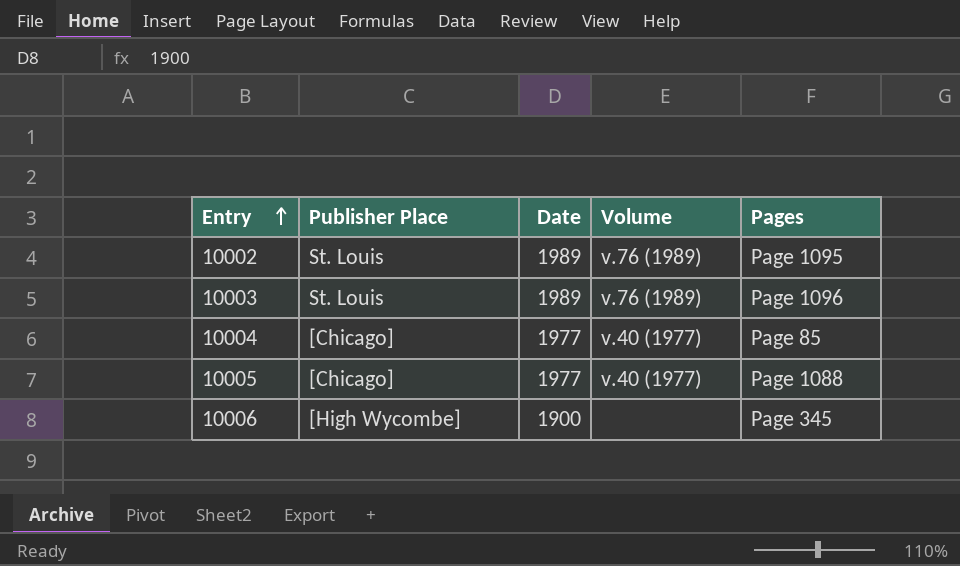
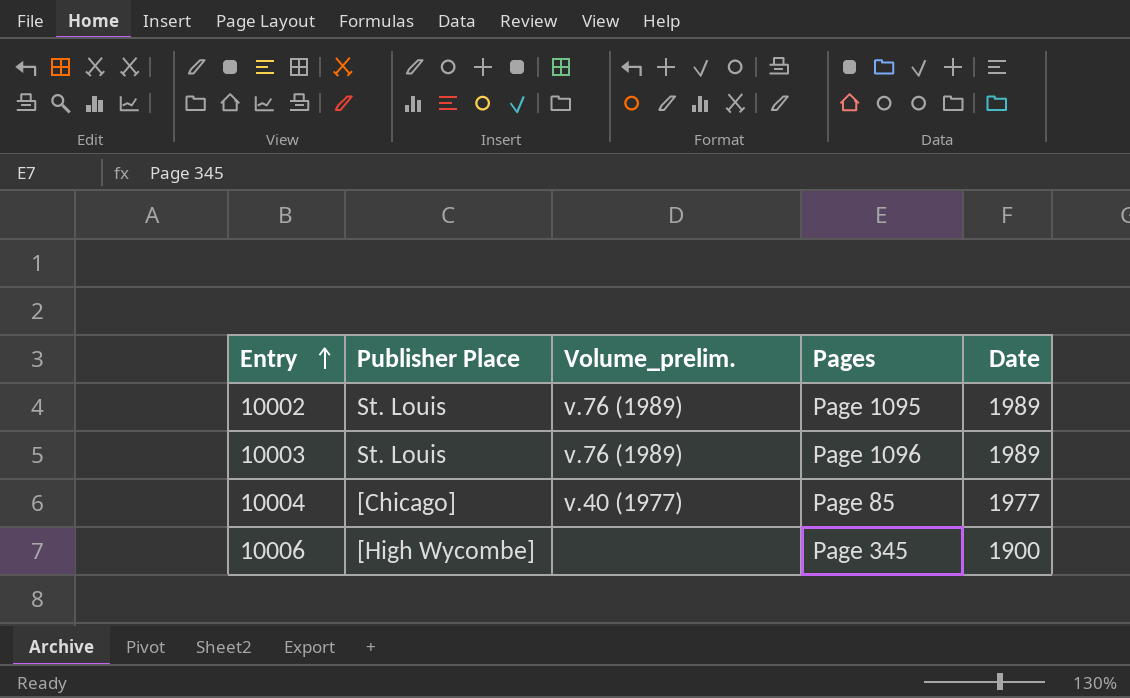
column name: Volume -> Volume_prelim.
column Date | position: 3 -> 5
row 10005: [Chicago] | 1977 | v.40 (1977) | Page 1088 -> none

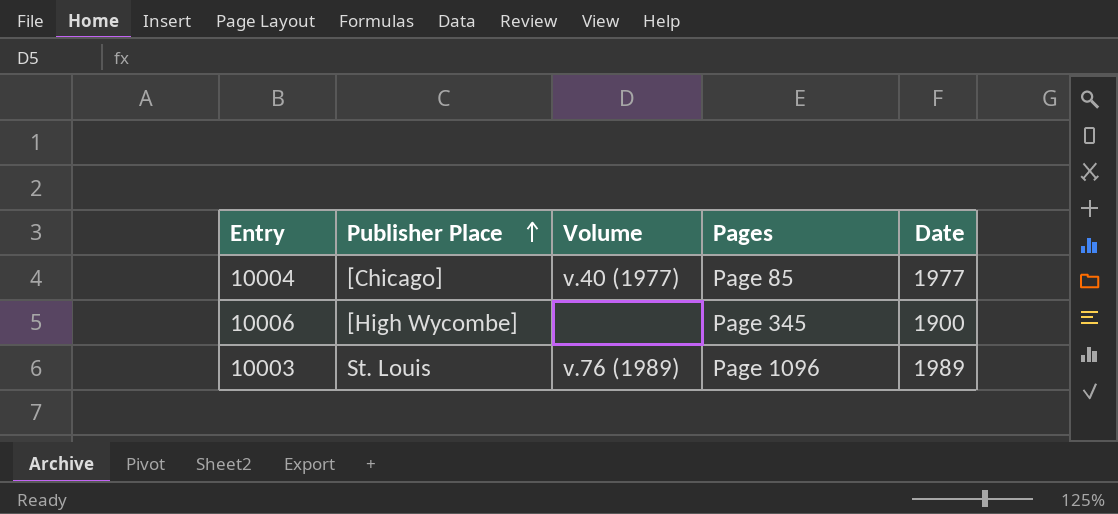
row order: Entry ascending -> Publisher Place ascending
column name: Volume_prelim. -> Volume
row 10002: St. Louis | v.76 (1989) | Page 1095 | 1989 -> none

